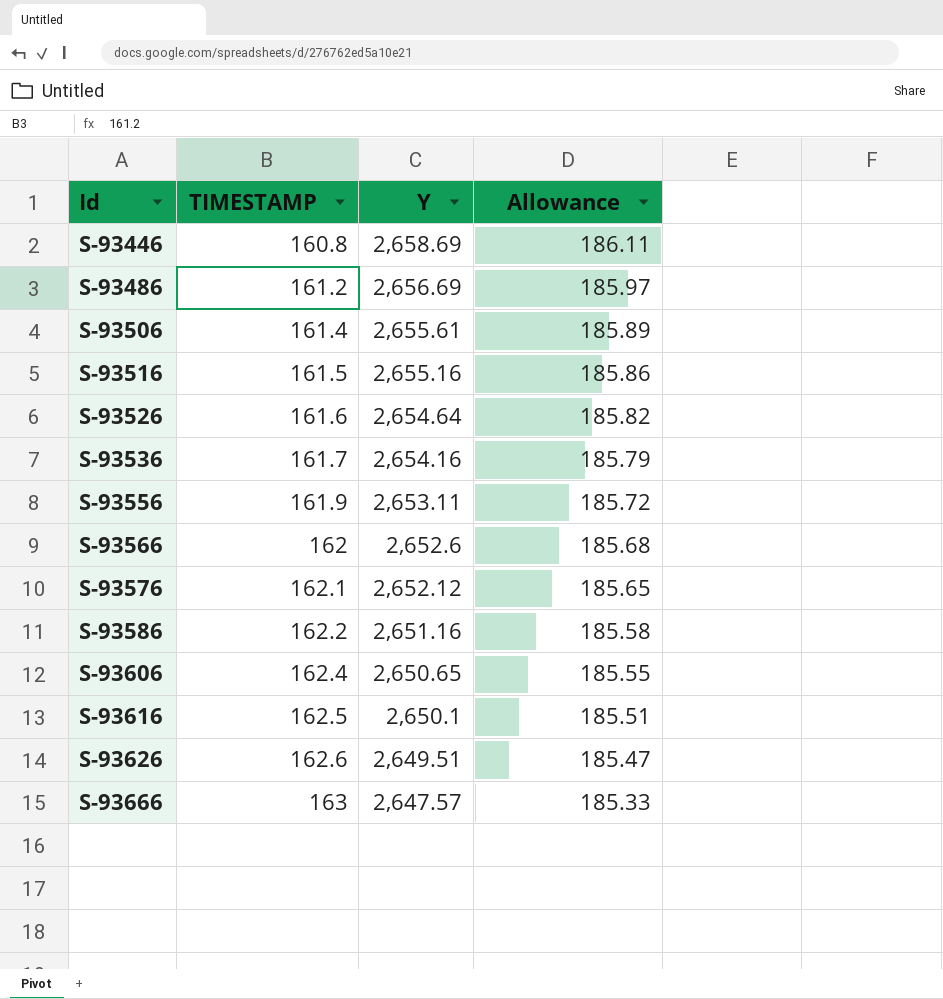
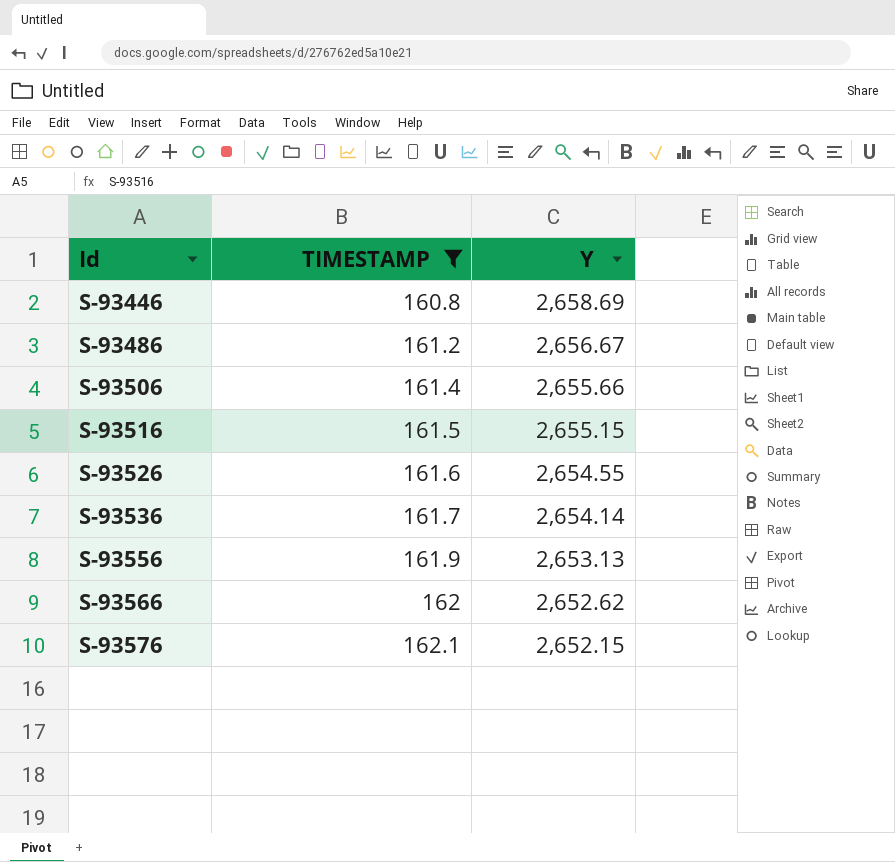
filter: none -> TIMESTAMP <= 162.1
column Allowance | formula: [Y] * 0.07 -> none
S-93486 | Y: 2,656.69 -> 2,656.67
S-93506 | Y: 2,655.61 -> 2,655.66
S-93516 | Y: 2,655.16 -> 2,655.15
S-93526 | Y: 2,654.64 -> 2,654.55
S-93536 | Y: 2,654.16 -> 2,654.14
S-93556 | Y: 2,653.11 -> 2,653.13
S-93566 | Y: 2,652.6 -> 2,652.62
S-93576 | Y: 2,652.12 -> 2,652.15

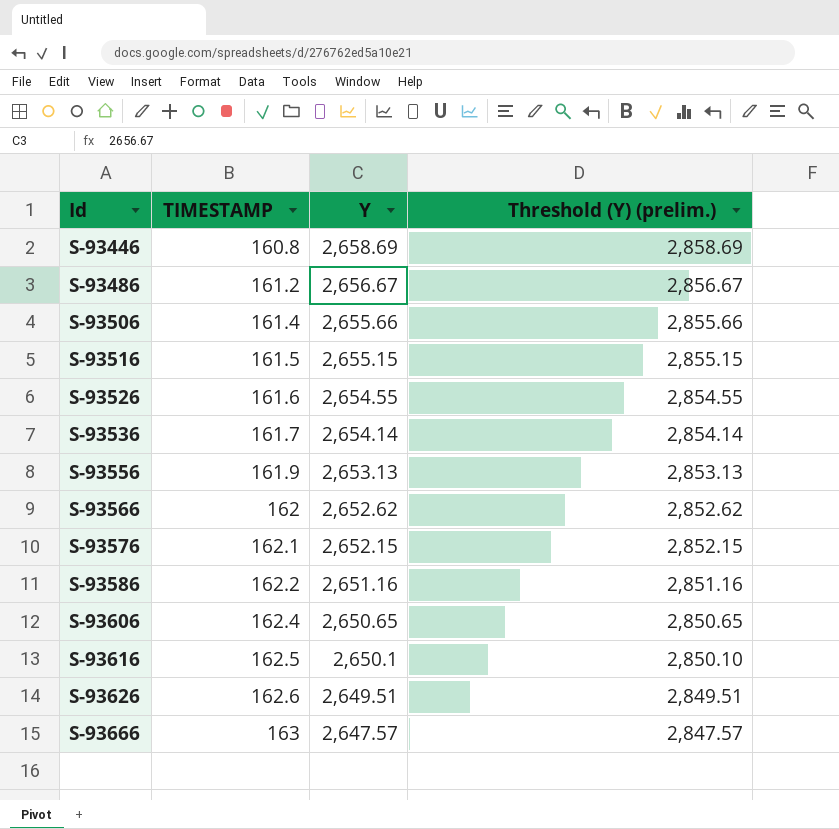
filter: TIMESTAMP <= 162.1 -> none
column Threshold (Y) (prelim.) | formula: none -> [Y] + 200

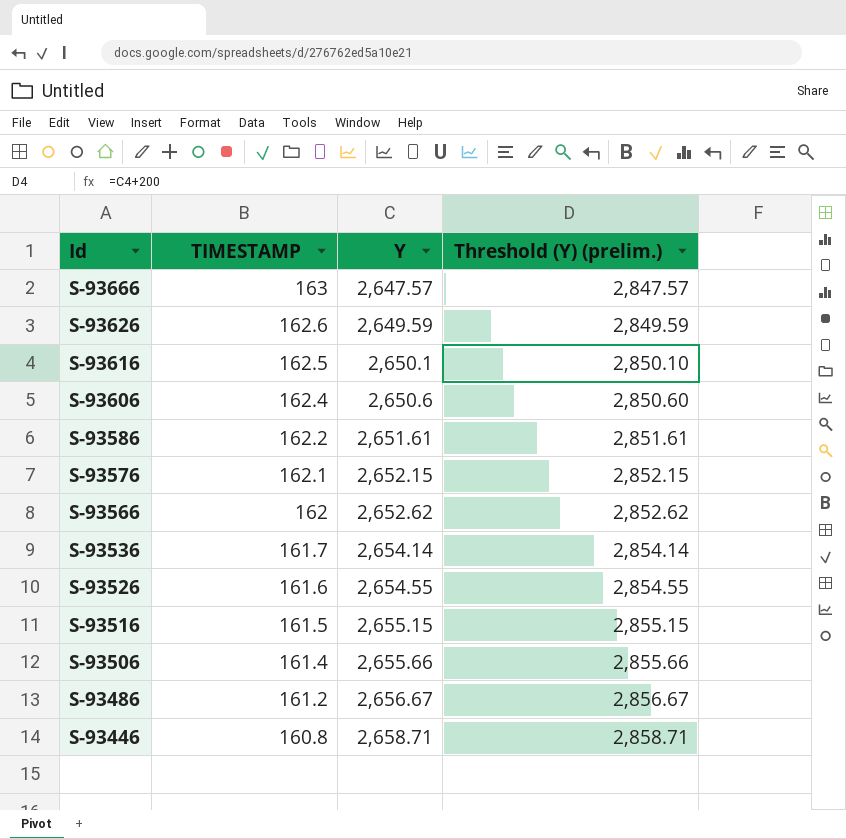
row order: Id ascending -> Id descending
row S-93556: 161.9 | 2,653.13 | 2,853.13 -> none
S-93626 | Y: 2,649.51 -> 2,649.59
S-93626 | Threshold (Y) (prelim.): 2,849.51 -> 2,849.59
S-93606 | Y: 2,650.65 -> 2,650.6
S-93606 | Threshold (Y) (prelim.): 2,850.65 -> 2,850.60
S-93586 | Y: 2,651.16 -> 2,651.61
S-93586 | Threshold (Y) (prelim.): 2,851.16 -> 2,851.61
S-93446 | Y: 2,658.69 -> 2,658.71
S-93446 | Threshold (Y) (prelim.): 2,858.69 -> 2,858.71

